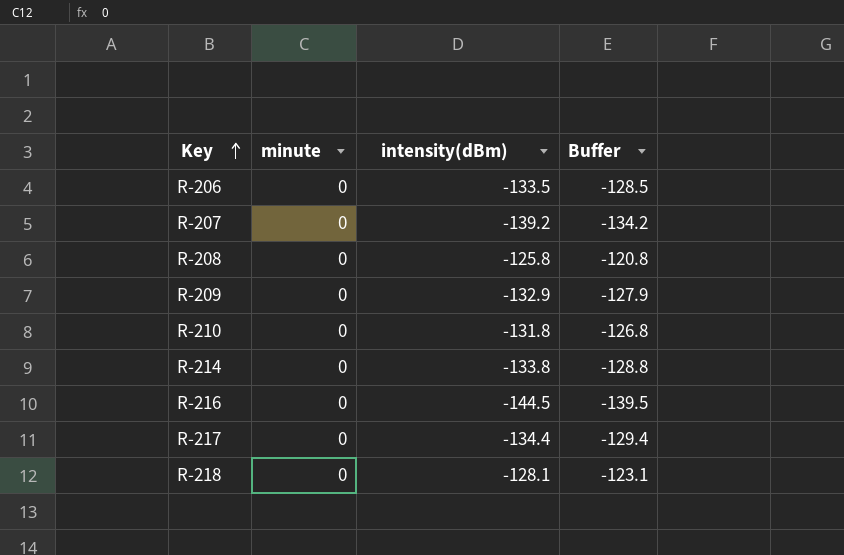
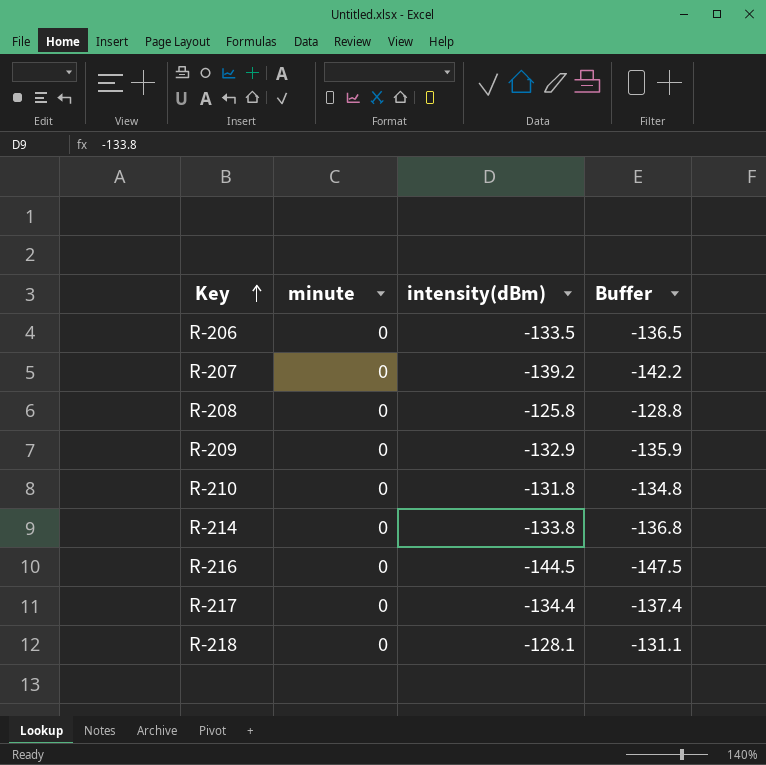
column Buffer | formula: [intensity(dBm)] + 5 -> [intensity(dBm)] - 3

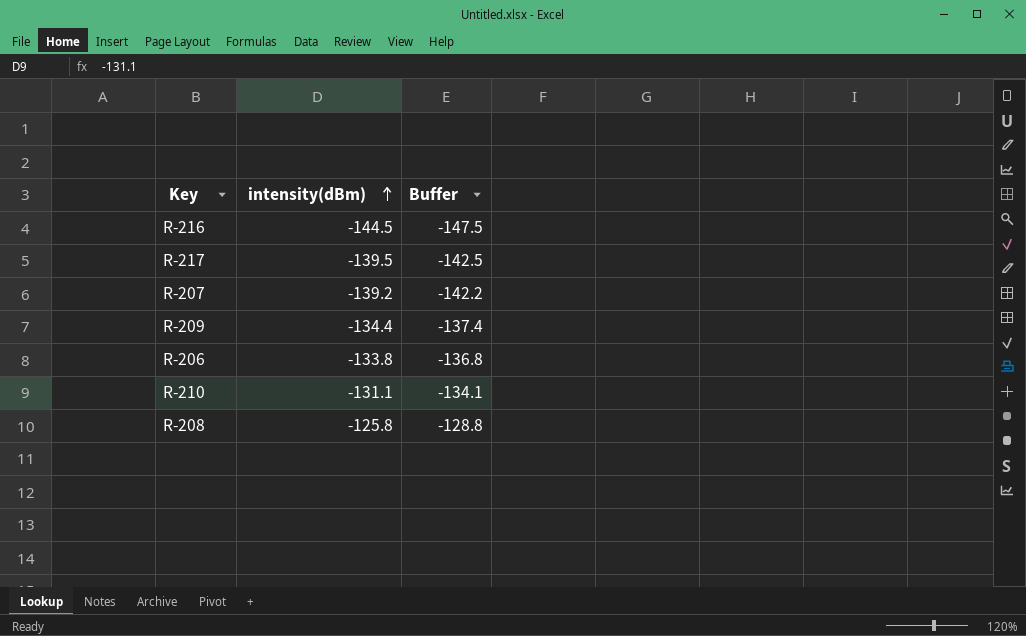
row order: Key ascending -> intensity(dBm) ascending
column minute | position: 2 -> none
row R-214: 0 | -133.8 | -136.8 -> none
row R-218: 0 | -128.1 | -131.1 -> none
R-217 | intensity(dBm): -134.4 -> -139.5
R-217 | Buffer: -137.4 -> -142.5
R-209 | intensity(dBm): -132.9 -> -134.4
R-209 | Buffer: -135.9 -> -137.4
R-206 | intensity(dBm): -133.5 -> -133.8
R-206 | Buffer: -136.5 -> -136.8
R-210 | intensity(dBm): -131.8 -> -131.1
R-210 | Buffer: -134.8 -> -134.1

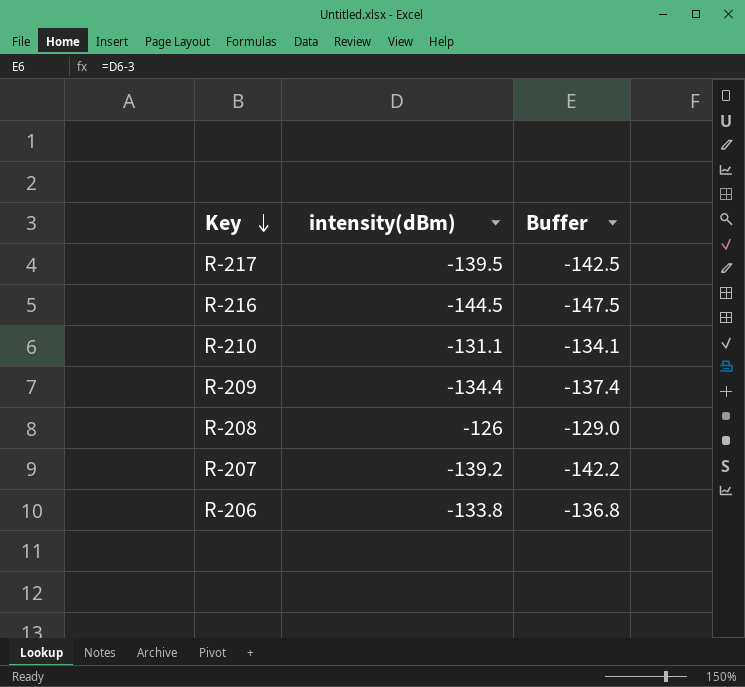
row order: intensity(dBm) ascending -> Key descending
R-208 | intensity(dBm): -125.8 -> -126
R-208 | Buffer: -128.8 -> -129.0

